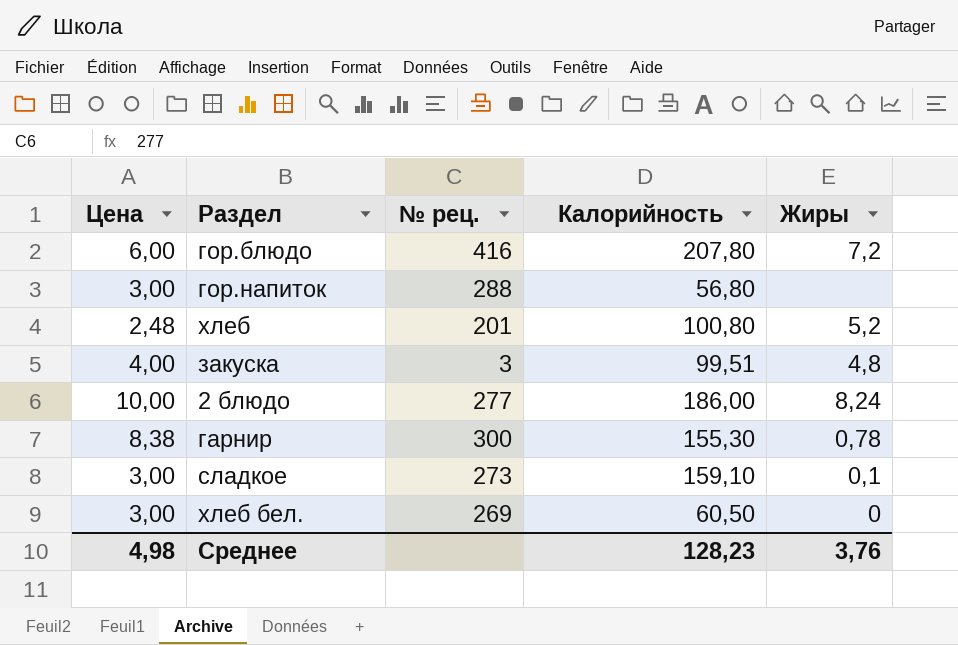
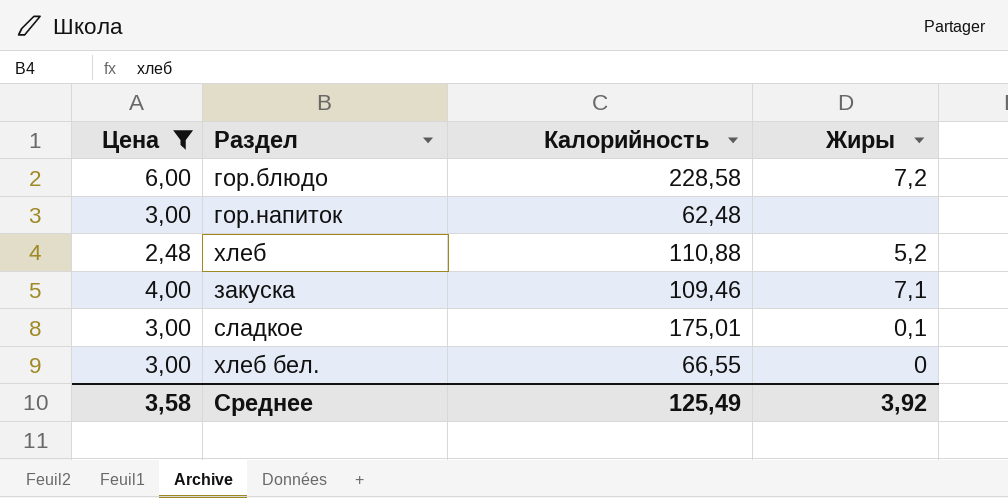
filter: none -> Цена <= 6,00
column № рец. | position: 3 -> none
гор.блюдо | Калорийность: 207,80 -> 228,58
гор.напиток | Калорийность: 56,80 -> 62,48
хлеб | Калорийность: 100,80 -> 110,88
закуска | Калорийность: 99,51 -> 109,46
закуска | Жиры: 4,8 -> 7,1
сладкое | Калорийность: 159,10 -> 175,01
хлеб бел. | Калорийность: 60,50 -> 66,55
Среднее | Цена: 4,98 -> 3,58
Среднее | Калорийность: 128,23 -> 125,49
Среднее | Жиры: 3,76 -> 3,92

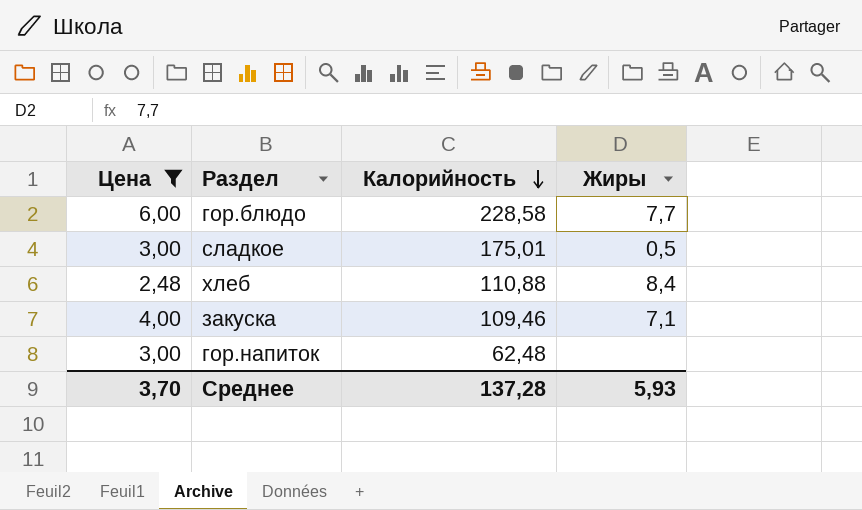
row order: none -> Калорийность descending
row хлеб бел.: 3,00 | 66,55 | 0 -> none
гор.блюдо | Жиры: 7,2 -> 7,7
сладкое | Жиры: 0,1 -> 0,5
хлеб | Жиры: 5,2 -> 8,4
Среднее | Цена: 3,58 -> 3,70
Среднее | Калорийность: 125,49 -> 137,28
Среднее | Жиры: 3,92 -> 5,93

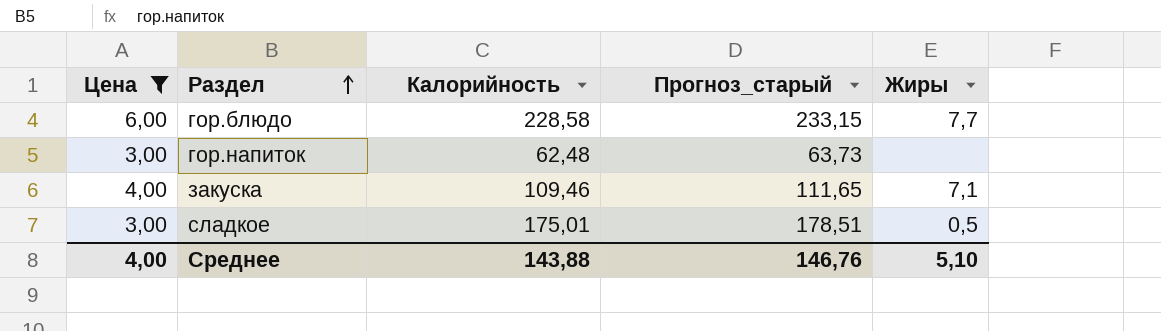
row order: Калорийность descending -> Раздел ascending
column Прогноз_старый | formula: none -> [Калорийность] * 1,02
row хлеб: 2,48 | 110,88 | 8,4 -> none
Среднее | Цена: 3,70 -> 4,00
Среднее | Калорийность: 137,28 -> 143,88
Среднее | Жиры: 5,93 -> 5,10

